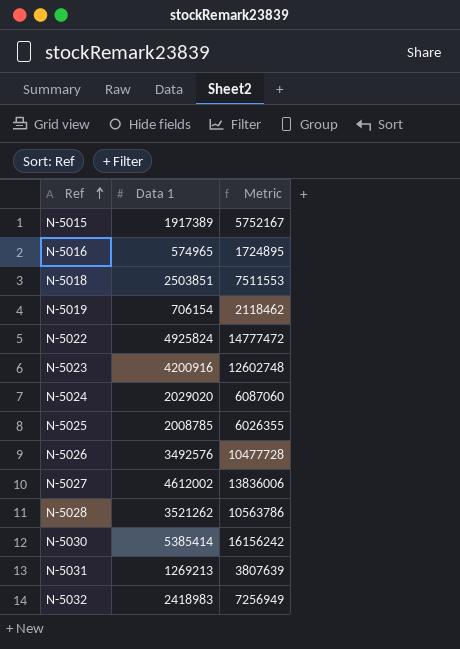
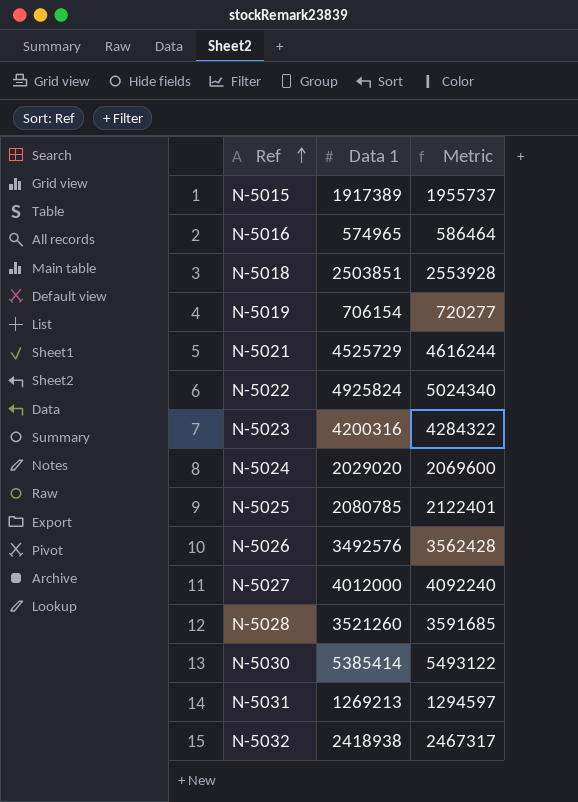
column Metric | formula: [Data 1] * 3 -> [Data 1] * 1.02
row N-5021: none -> 4525729 | 4616244
N-5023 | Data 1: 4200916 -> 4200316
N-5025 | Data 1: 2008785 -> 2080785
N-5027 | Data 1: 4612002 -> 4012000
N-5028 | Data 1: 3521262 -> 3521260
N-5032 | Data 1: 2418983 -> 2418938

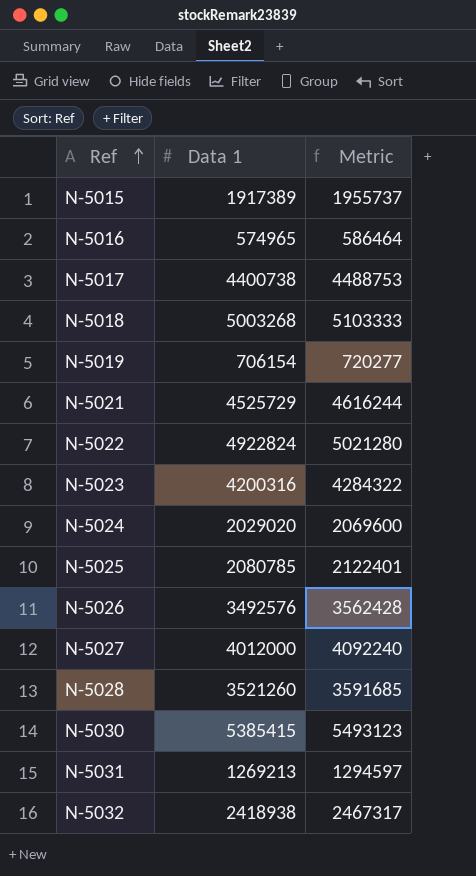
row N-5017: none -> 4400738 | 4488753
N-5018 | Data 1: 2503851 -> 5003268
N-5018 | Metric: 2553928 -> 5103333
N-5022 | Data 1: 4925824 -> 4922824
N-5022 | Metric: 5024340 -> 5021280
N-5030 | Data 1: 5385414 -> 5385415
N-5030 | Metric: 5493122 -> 5493123

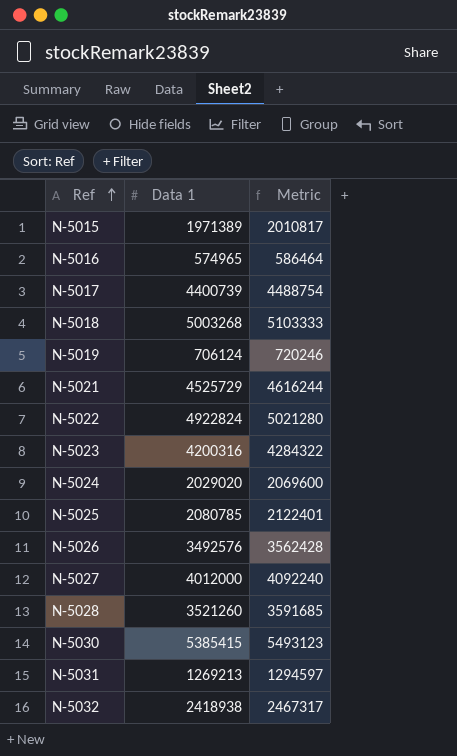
N-5015 | Data 1: 1917389 -> 1971389
N-5015 | Metric: 1955737 -> 2010817
N-5017 | Data 1: 4400738 -> 4400739
N-5017 | Metric: 4488753 -> 4488754
N-5019 | Data 1: 706154 -> 706124
N-5019 | Metric: 720277 -> 720246

